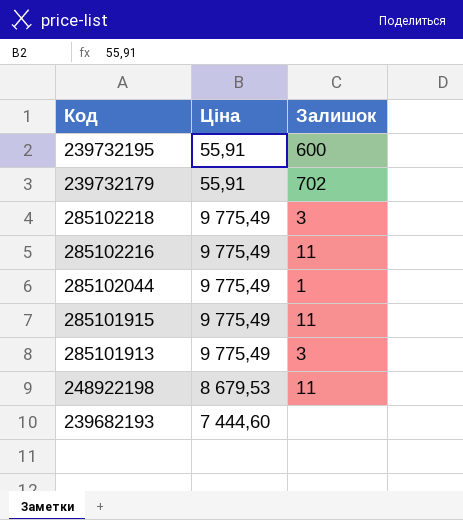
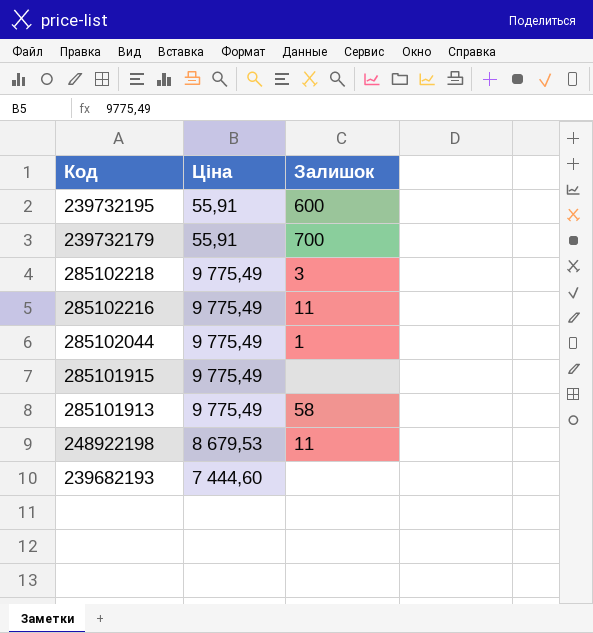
239732179 | Залишок: 702 -> 700
285101915 | Залишок: 11 -> none
285101913 | Залишок: 3 -> 58

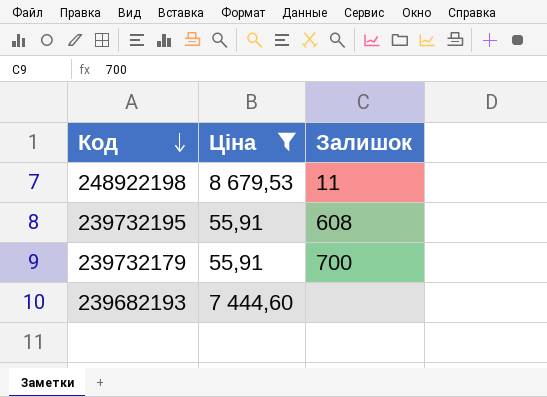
filter: none -> Ціна != 9 775,49
row order: none -> Код descending
239732195 | Залишок: 600 -> 608

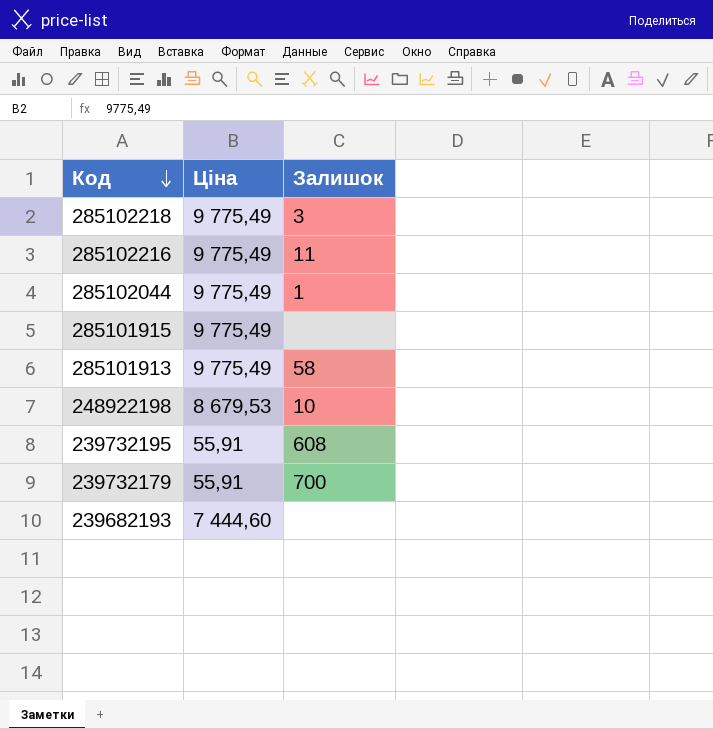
filter: Ціна != 9 775,49 -> none
248922198 | Залишок: 11 -> 10

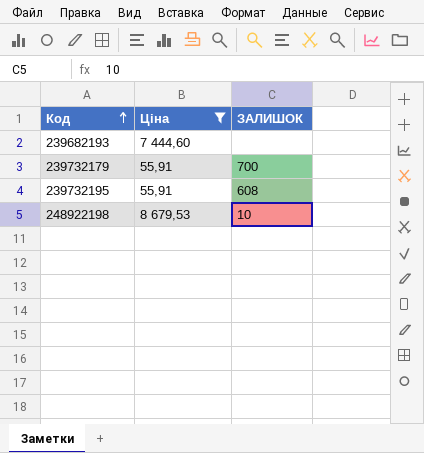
filter: none -> Ціна != 9 775,49
row order: Код descending -> Код ascending
column name: Залишок -> ЗАЛИШОК

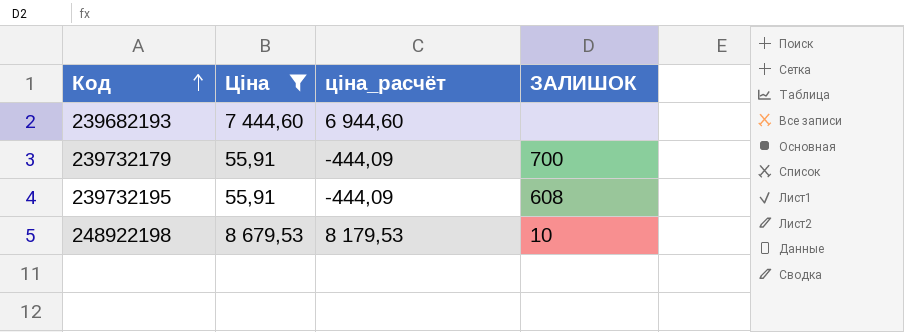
column ціна_расчёт | formula: none -> [Ціна] - 500

